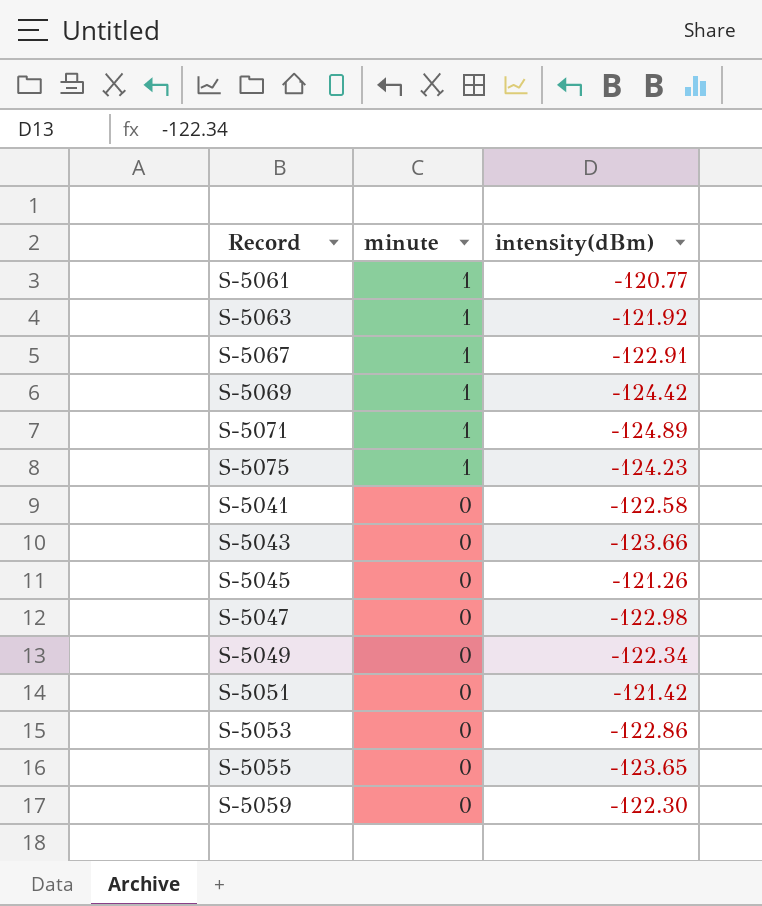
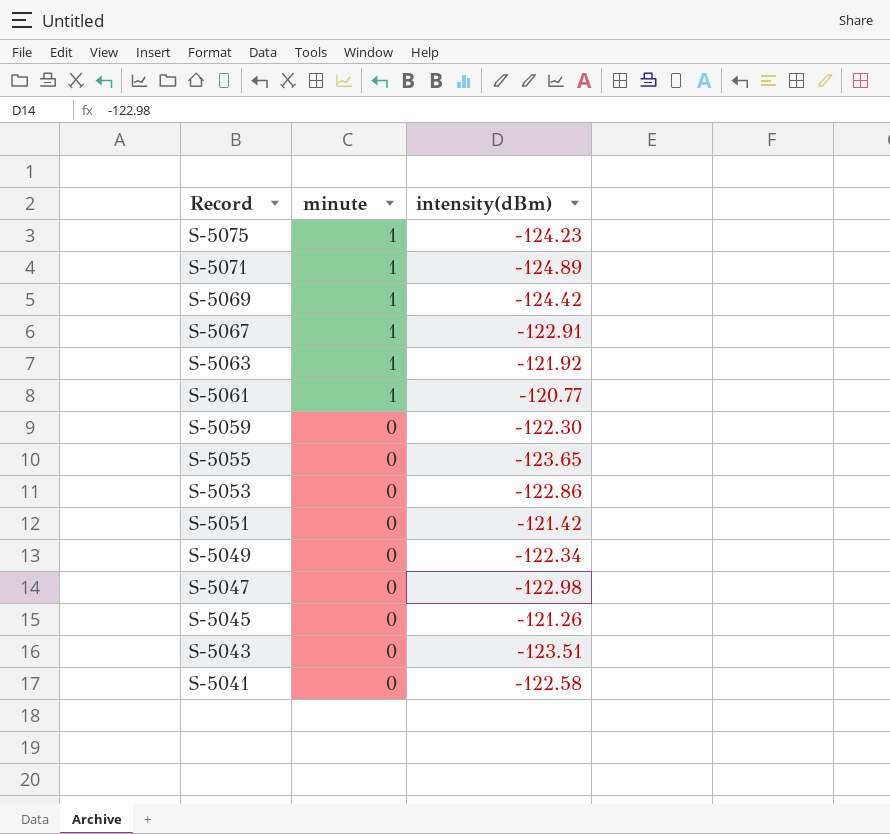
row order: minute descending -> Record descending
S-5043 | intensity(dBm): -123.66 -> -123.51

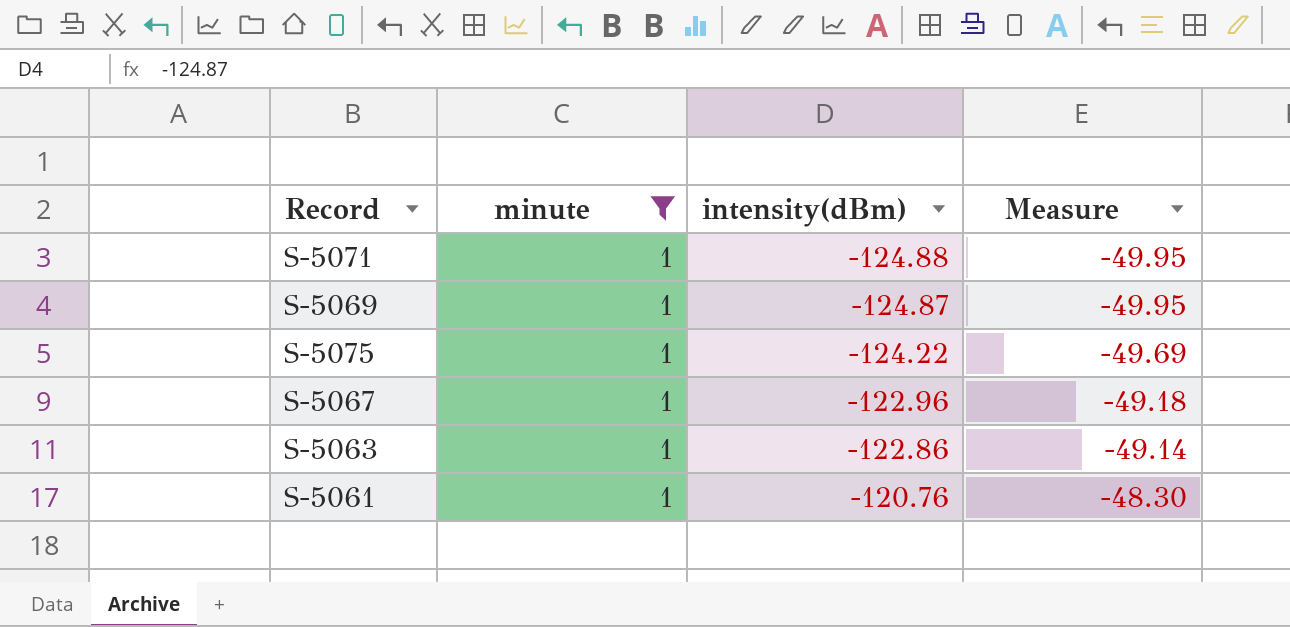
filter: none -> minute = 1
row order: Record descending -> intensity(dBm) ascending
column Measure | formula: none -> [intensity(dBm)] * 0.4
S-5071 | intensity(dBm): -124.89 -> -124.88
S-5069 | intensity(dBm): -124.42 -> -124.87
S-5075 | intensity(dBm): -124.23 -> -124.22
S-5067 | intensity(dBm): -122.91 -> -122.96
S-5063 | intensity(dBm): -121.92 -> -122.86
S-5061 | intensity(dBm): -120.77 -> -120.76

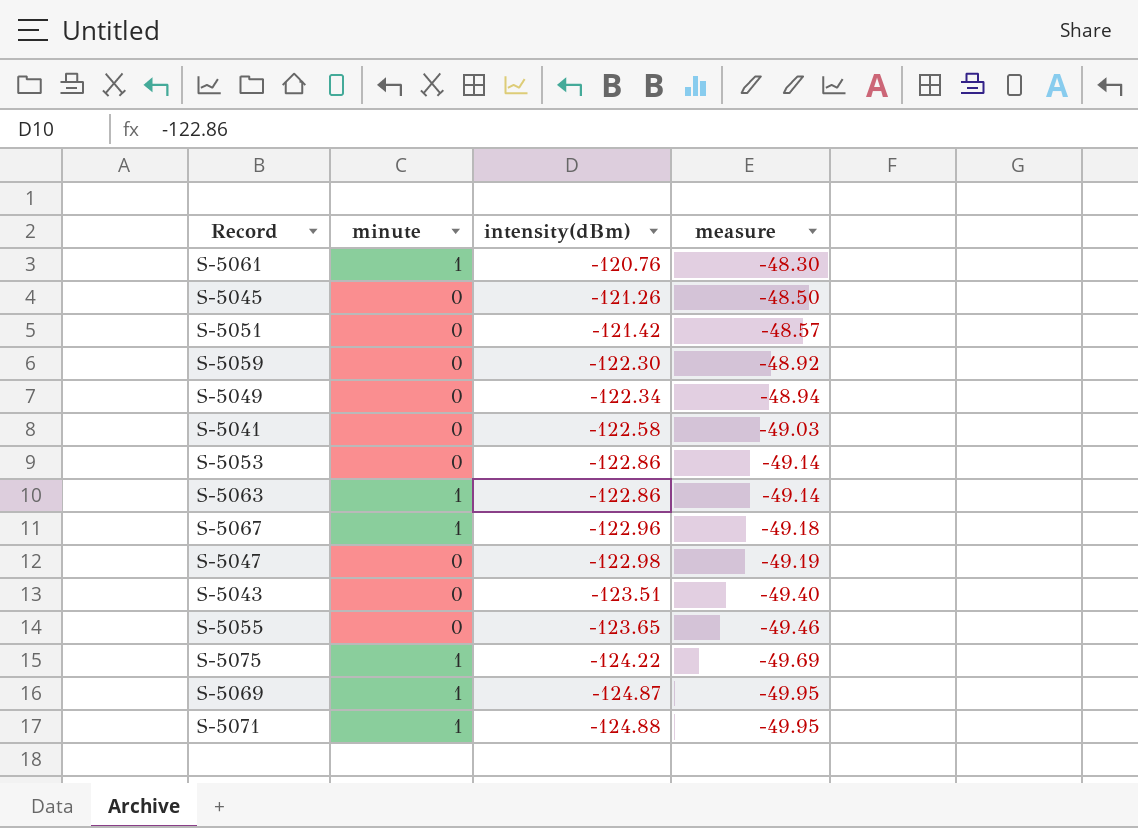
filter: minute = 1 -> none
row order: intensity(dBm) ascending -> intensity(dBm) descending
column name: Measure -> measure

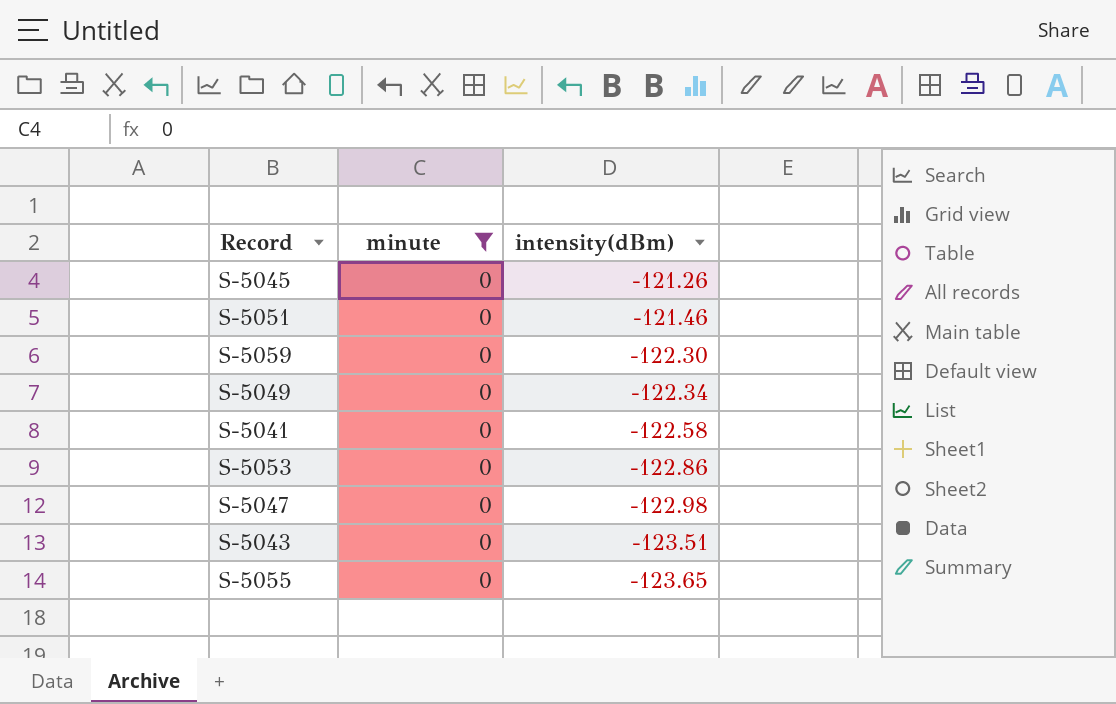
filter: none -> minute = 0
column measure | formula: [intensity(dBm)] * 0.4 -> none
S-5051 | intensity(dBm): -121.42 -> -121.46

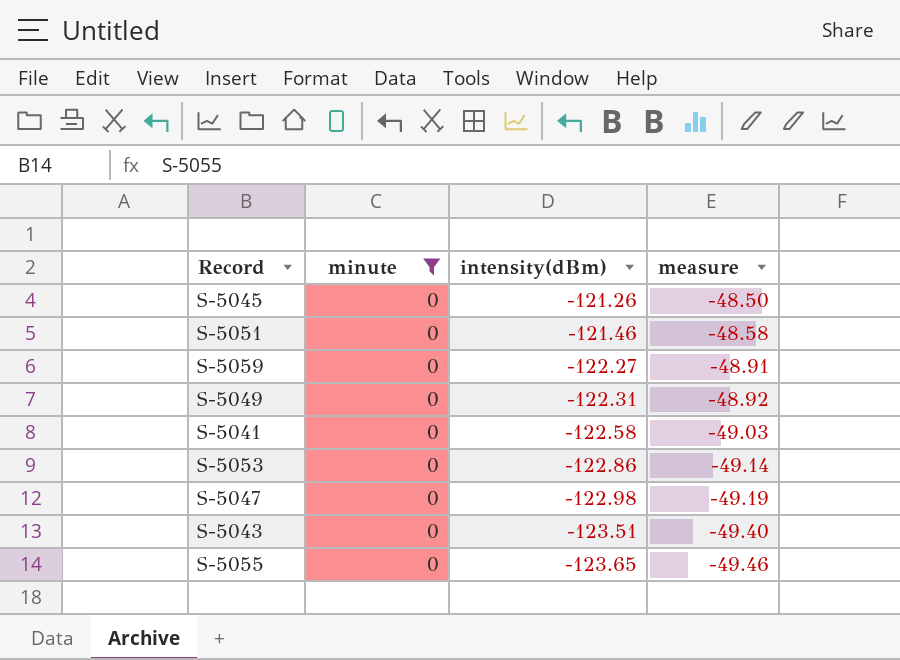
column measure | formula: none -> [intensity(dBm)] * 0.4
S-5059 | intensity(dBm): -122.30 -> -122.27
S-5049 | intensity(dBm): -122.34 -> -122.31

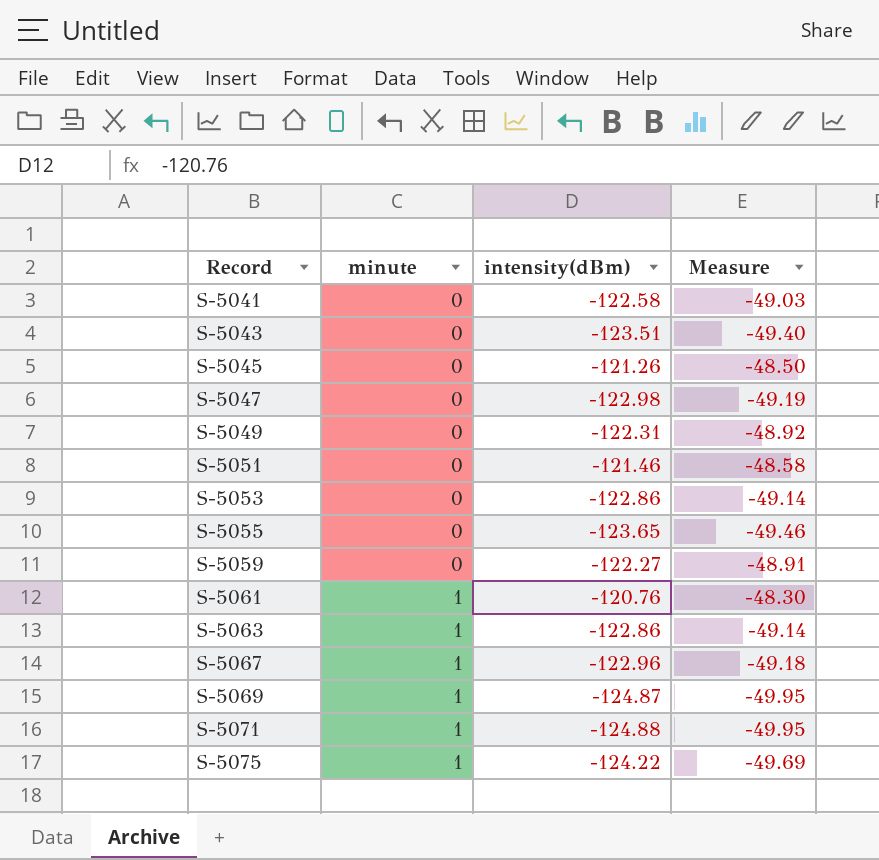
filter: minute = 0 -> none
row order: intensity(dBm) descending -> Record ascending
column name: measure -> Measure

